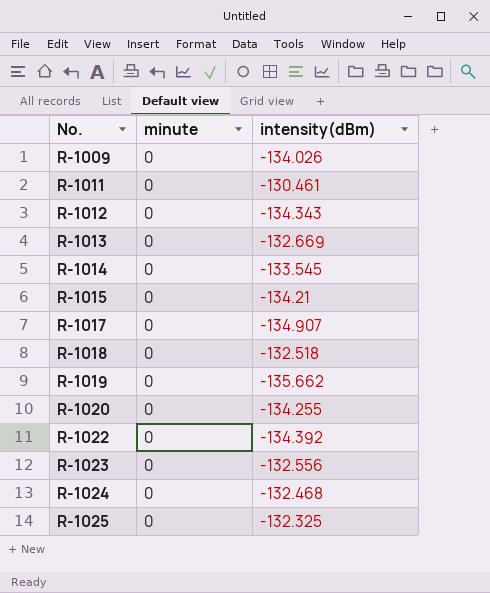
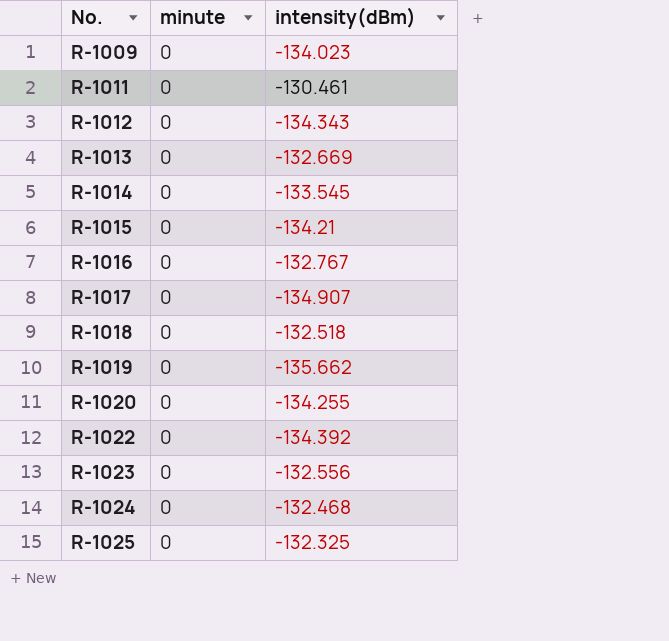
R-1009 | intensity(dBm): -134.026 -> -134.023
row R-1016: none -> 0 | -132.767

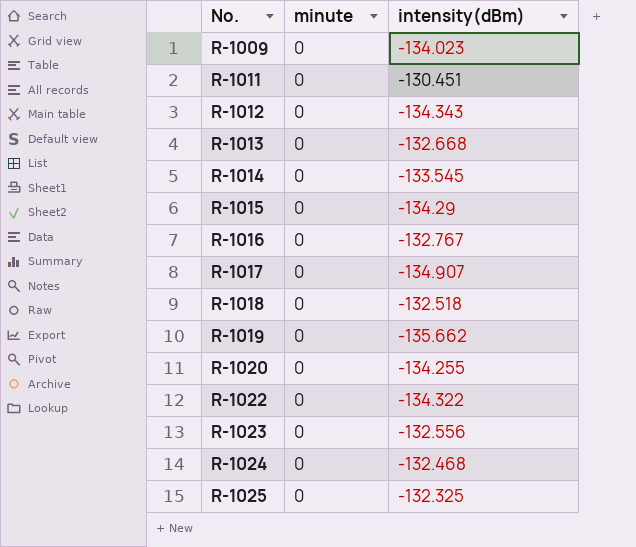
R-1011 | intensity(dBm): -130.461 -> -130.451
R-1013 | intensity(dBm): -132.669 -> -132.668
R-1015 | intensity(dBm): -134.21 -> -134.29
R-1022 | intensity(dBm): -134.392 -> -134.322

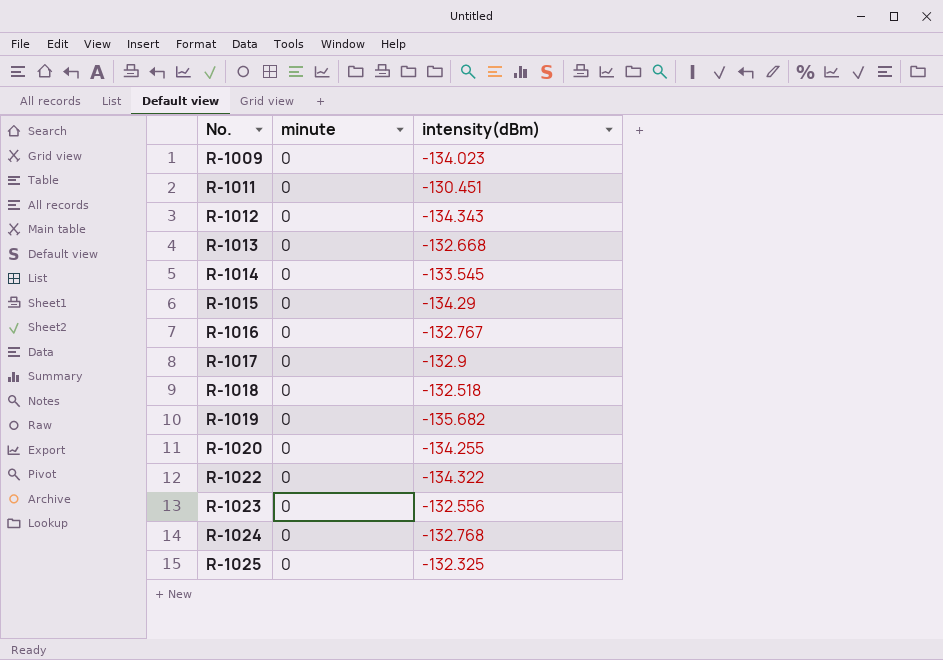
R-1017 | intensity(dBm): -134.907 -> -132.9
R-1019 | intensity(dBm): -135.662 -> -135.682
R-1024 | intensity(dBm): -132.468 -> -132.768

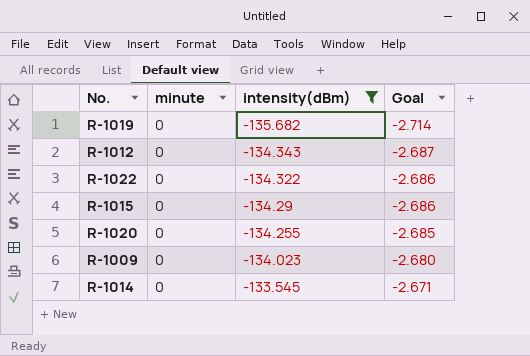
filter: none -> intensity(dBm) <= -133.545
row order: No. ascending -> intensity(dBm) ascending
column Goal | formula: none -> [intensity(dBm)] * 0.02

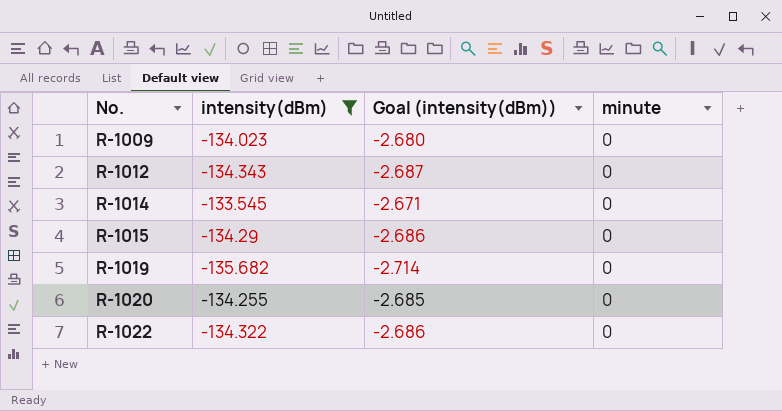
row order: intensity(dBm) ascending -> No. ascending
column name: Goal -> Goal (intensity(dBm))
column minute | position: 2 -> 4

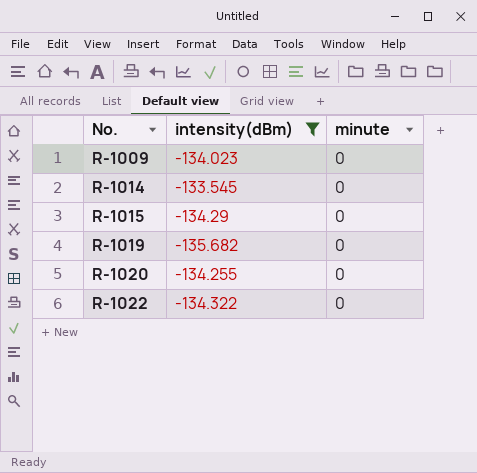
column Goal (intensity(dBm)) | formula: [intensity(dBm)] * 0.02 -> none
row R-1012: -134.343 | -2.687 | 0 -> none

